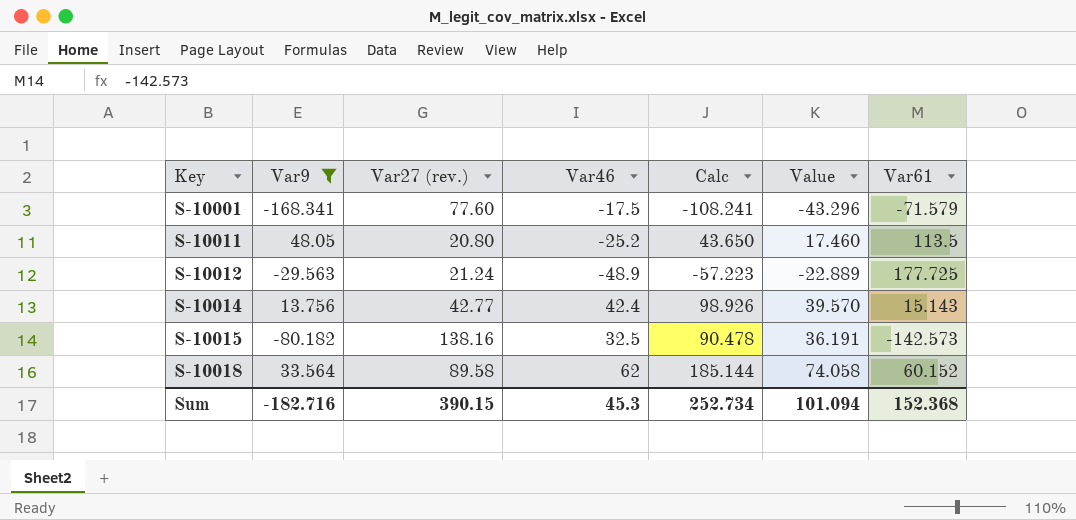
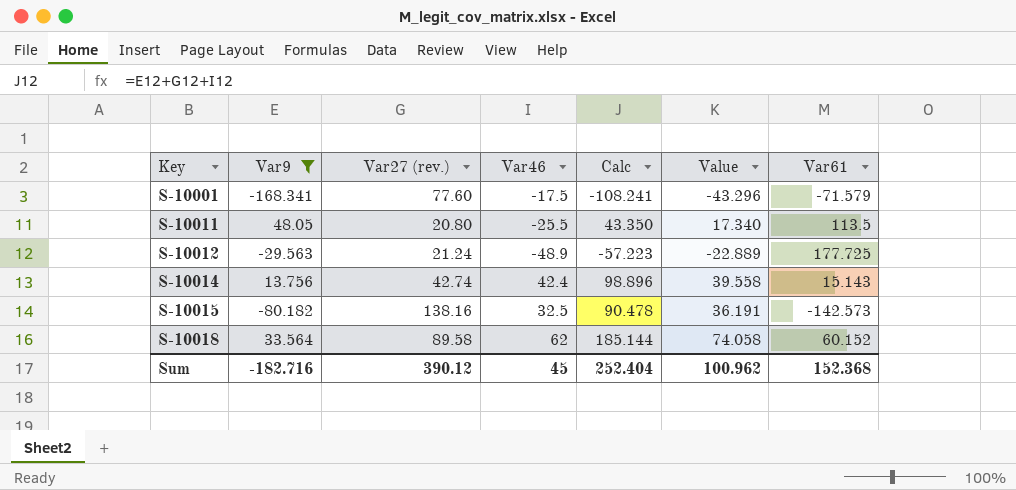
S-10011 | Var46: -25.2 -> -25.5
S-10011 | Calc: 43.650 -> 43.350
S-10011 | Value: 17.460 -> 17.340
S-10014 | Var27 (rev.): 42.77 -> 42.74
S-10014 | Calc: 98.926 -> 98.896
S-10014 | Value: 39.570 -> 39.558
Sum | Var27 (rev.): 390.15 -> 390.12
Sum | Var46: 45.3 -> 45
Sum | Calc: 252.734 -> 252.404
Sum | Value: 101.094 -> 100.962

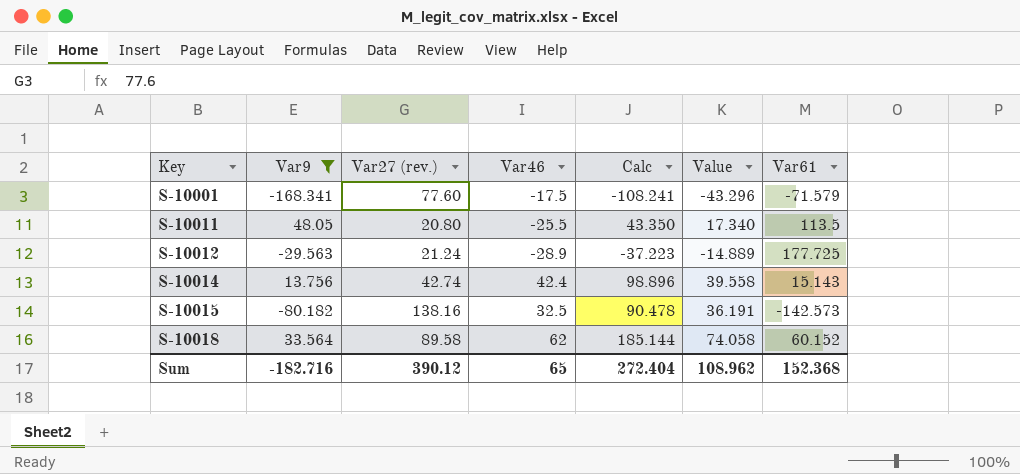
S-10012 | Var46: -48.9 -> -28.9
S-10012 | Calc: -57.223 -> -37.223
S-10012 | Value: -22.889 -> -14.889
Sum | Var46: 45 -> 65
Sum | Calc: 252.404 -> 272.404
Sum | Value: 100.962 -> 108.962

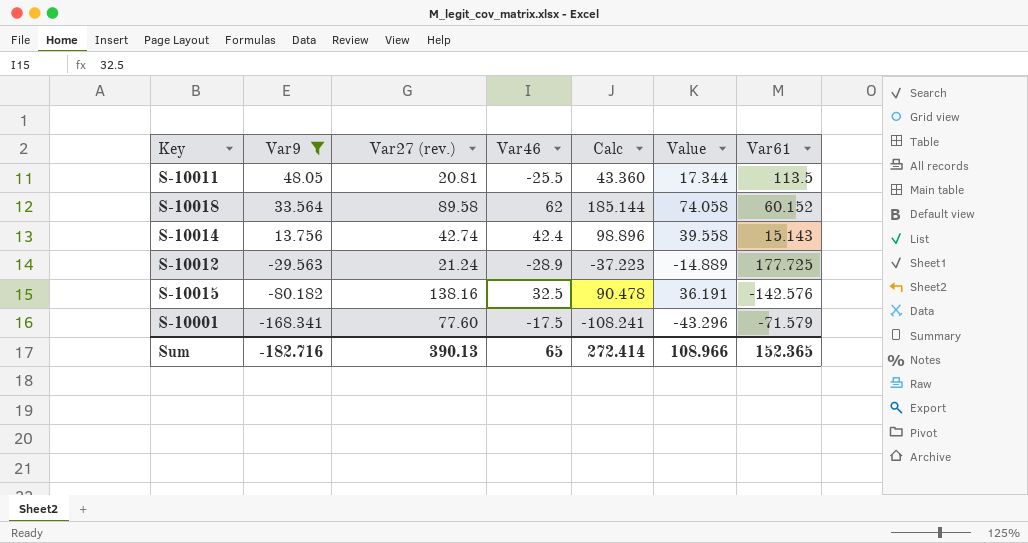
row order: Key ascending -> Var9 descending
S-10011 | Var27 (rev.): 20.80 -> 20.81
S-10011 | Calc: 43.350 -> 43.360
S-10011 | Value: 17.340 -> 17.344
S-10015 | Var61: -142.573 -> -142.576
Sum | Var27 (rev.): 390.12 -> 390.13
Sum | Calc: 272.404 -> 272.414
Sum | Value: 108.962 -> 108.966
Sum | Var61: 152.368 -> 152.365

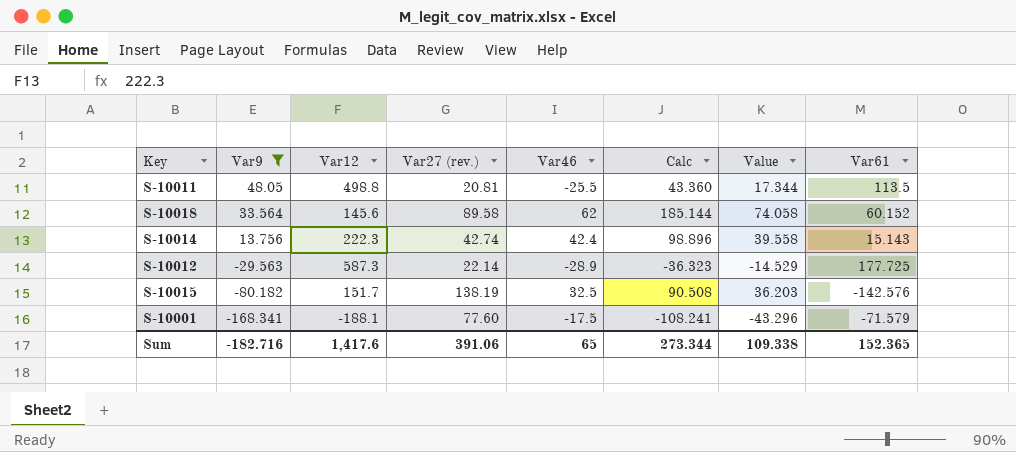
column Var12 | position: none -> 3
S-10012 | Var27 (rev.): 21.24 -> 22.14
S-10012 | Calc: -37.223 -> -36.323
S-10012 | Value: -14.889 -> -14.529
S-10015 | Var27 (rev.): 138.16 -> 138.19
S-10015 | Calc: 90.478 -> 90.508
S-10015 | Value: 36.191 -> 36.203
Sum | Var27 (rev.): 390.13 -> 391.06
Sum | Calc: 272.414 -> 273.344
Sum | Value: 108.966 -> 109.338

